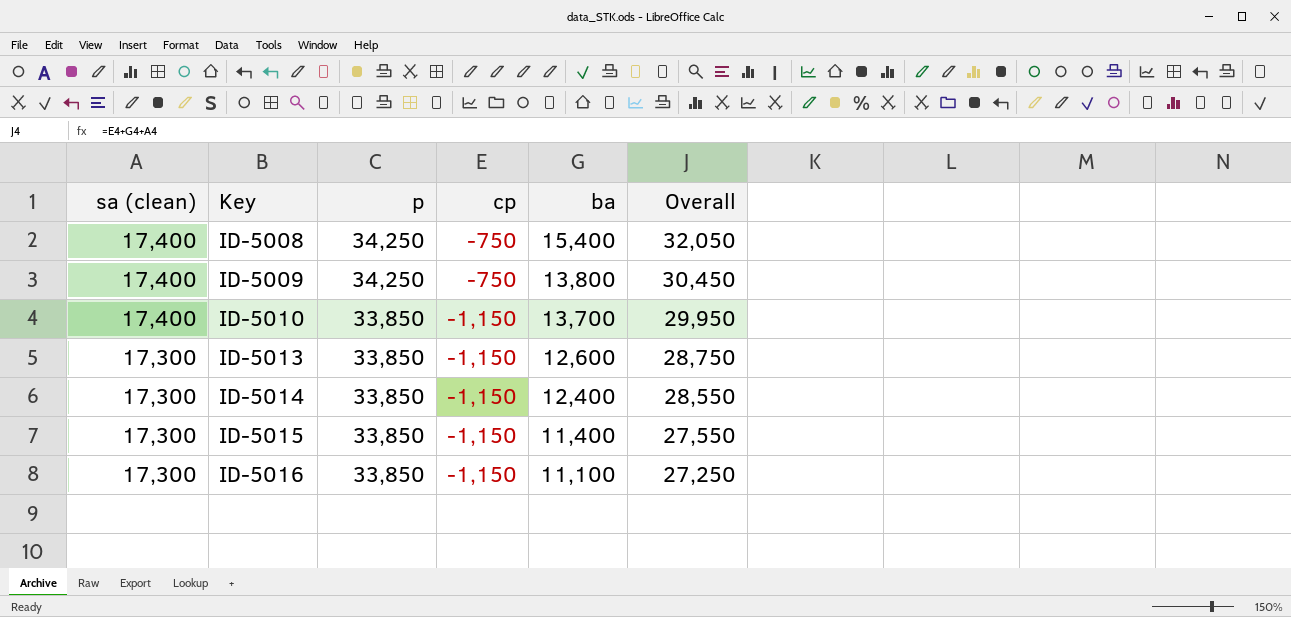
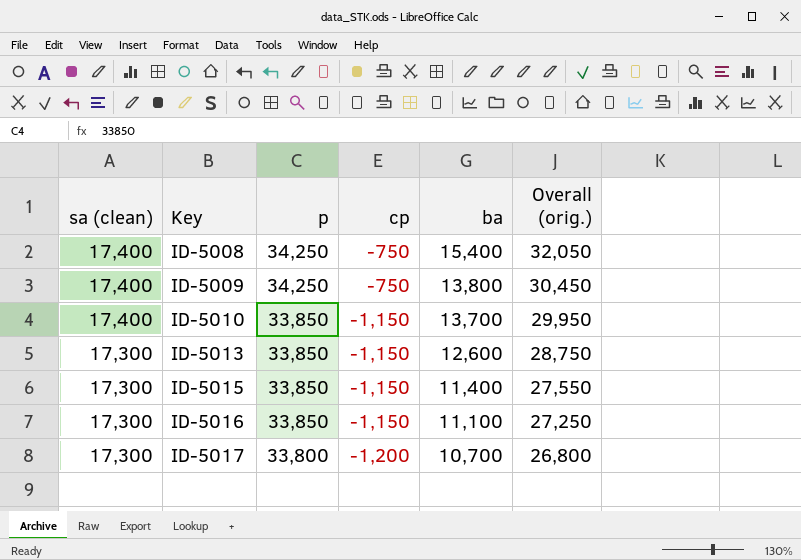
column name: Overall -> Overall (orig.)
row ID-5014: 17,300 | 33,850 | -1,150 | 12,400 | 28,550 -> none
row ID-5017: none -> 17,300 | 33,800 | -1,200 | 10,700 | 26,800

